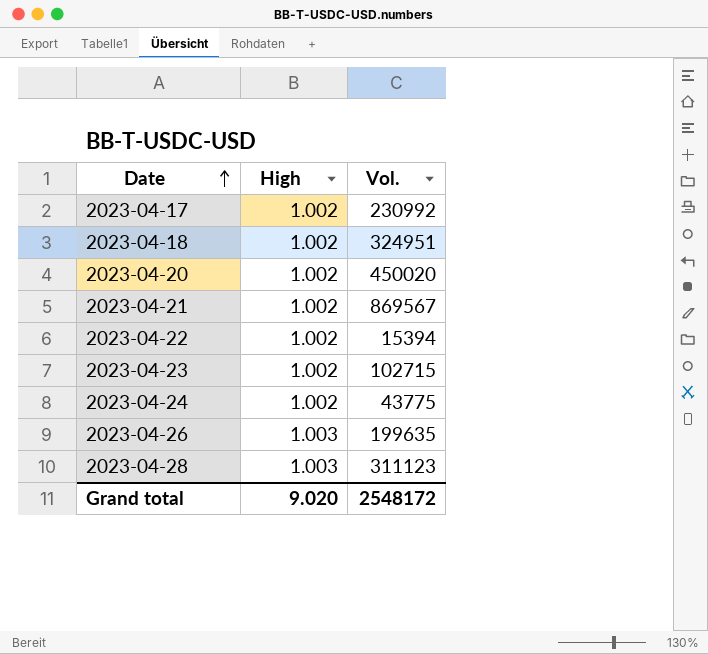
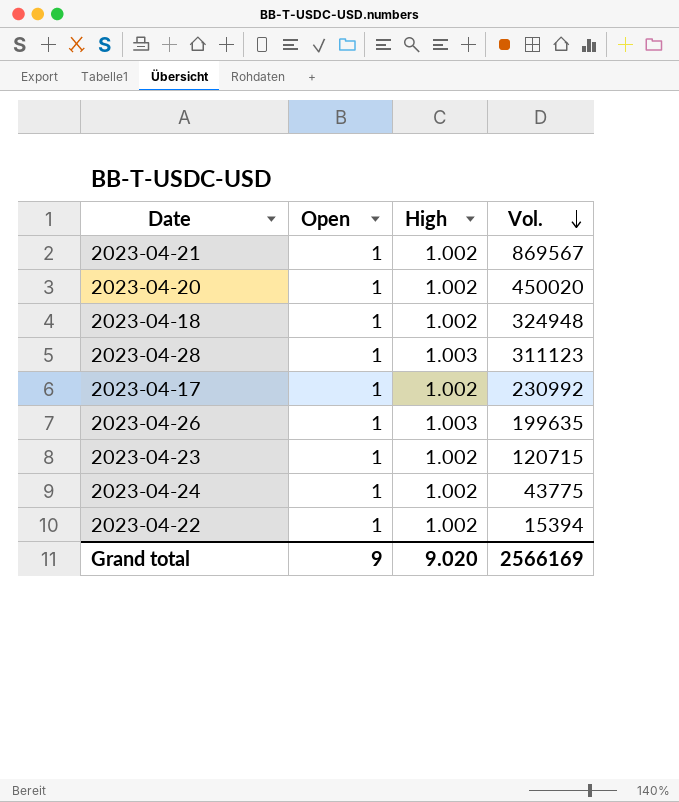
row order: Date ascending -> Vol. descending
column Open | position: none -> 2
2023-04-18 | Vol.: 324951 -> 324948
2023-04-23 | Vol.: 102715 -> 120715
Grand total | Vol.: 2548172 -> 2566169

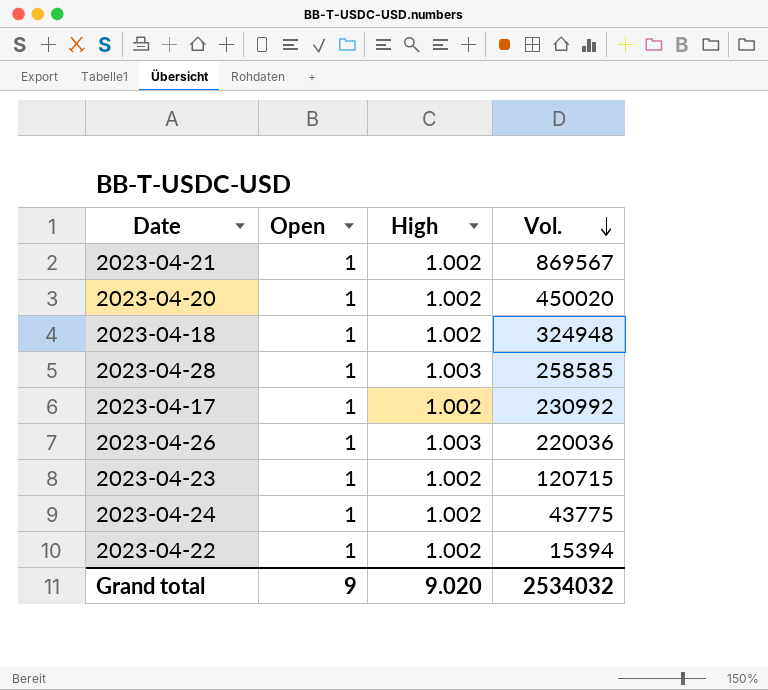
2023-04-28 | Vol.: 311123 -> 258585
2023-04-26 | Vol.: 199635 -> 220036
Grand total | Vol.: 2566169 -> 2534032

